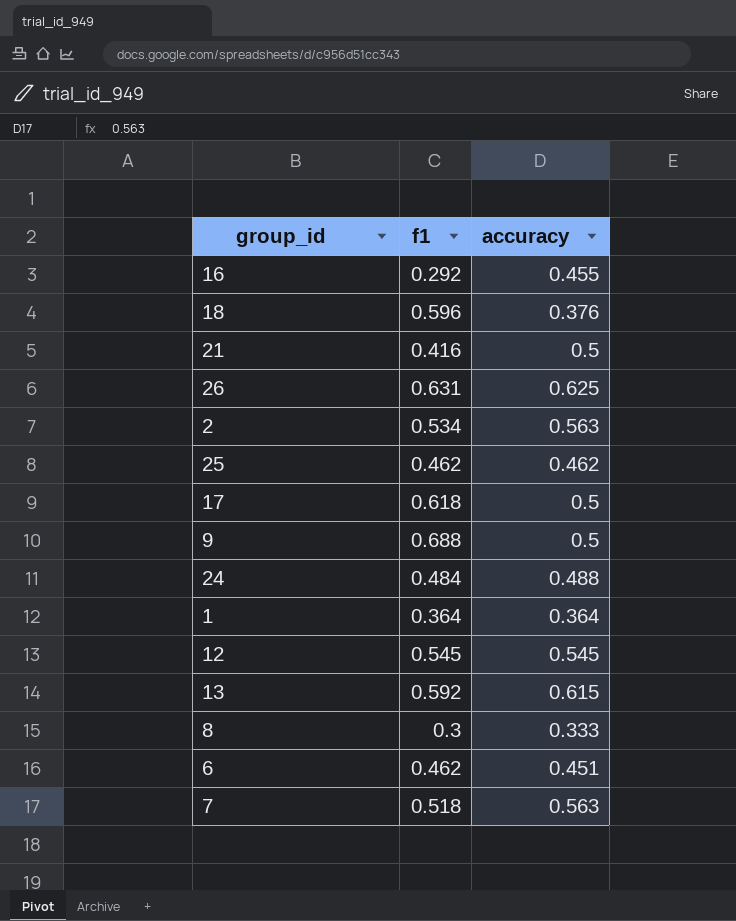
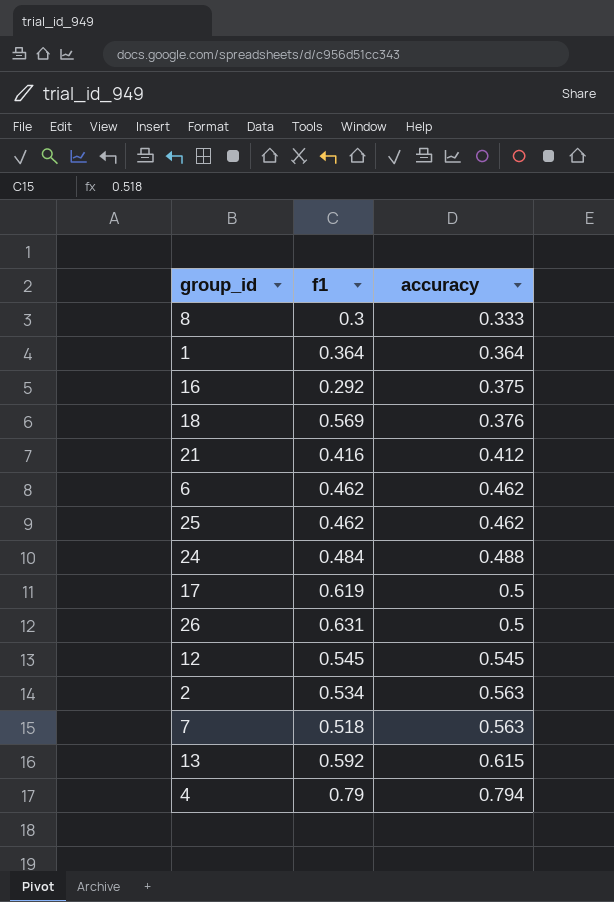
row order: none -> accuracy ascending
row 9: 0.688 | 0.5 -> none
16 | accuracy: 0.455 -> 0.375
18 | f1: 0.596 -> 0.569
21 | accuracy: 0.5 -> 0.412
6 | accuracy: 0.451 -> 0.462
17 | f1: 0.618 -> 0.619
26 | accuracy: 0.625 -> 0.5
row 4: none -> 0.79 | 0.794

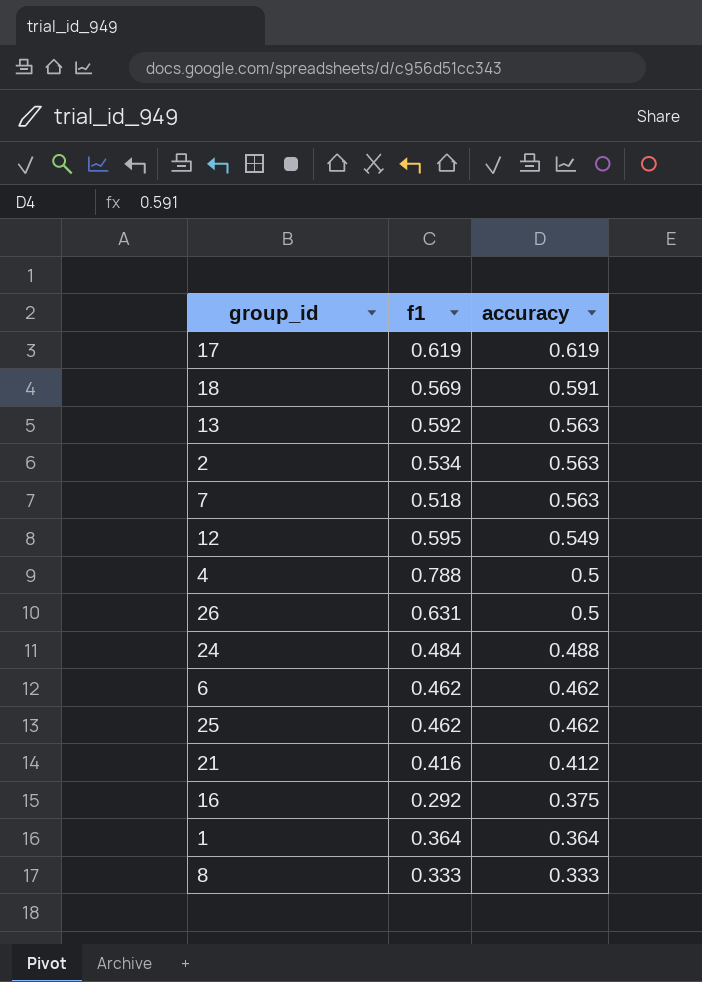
row order: accuracy ascending -> accuracy descending
17 | accuracy: 0.5 -> 0.619
18 | accuracy: 0.376 -> 0.591
13 | accuracy: 0.615 -> 0.563
12 | f1: 0.545 -> 0.595
12 | accuracy: 0.545 -> 0.549
4 | f1: 0.79 -> 0.788
4 | accuracy: 0.794 -> 0.5
8 | f1: 0.3 -> 0.333

